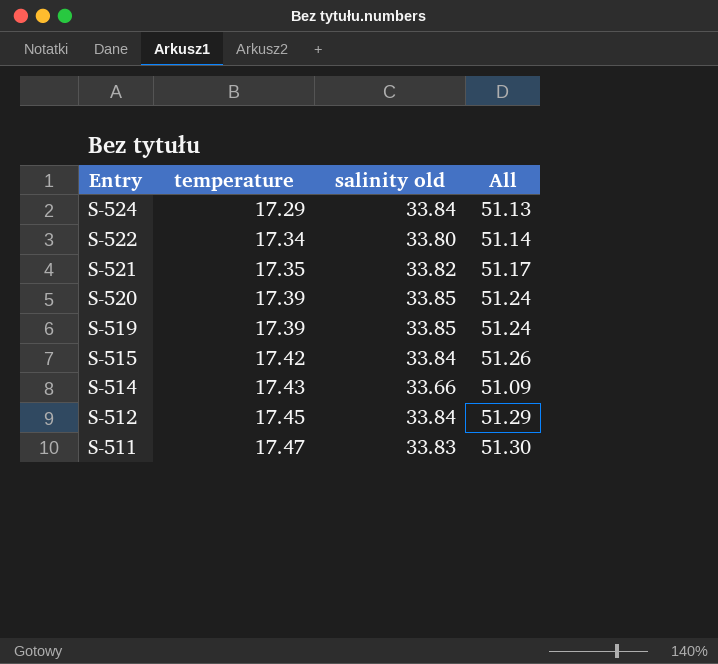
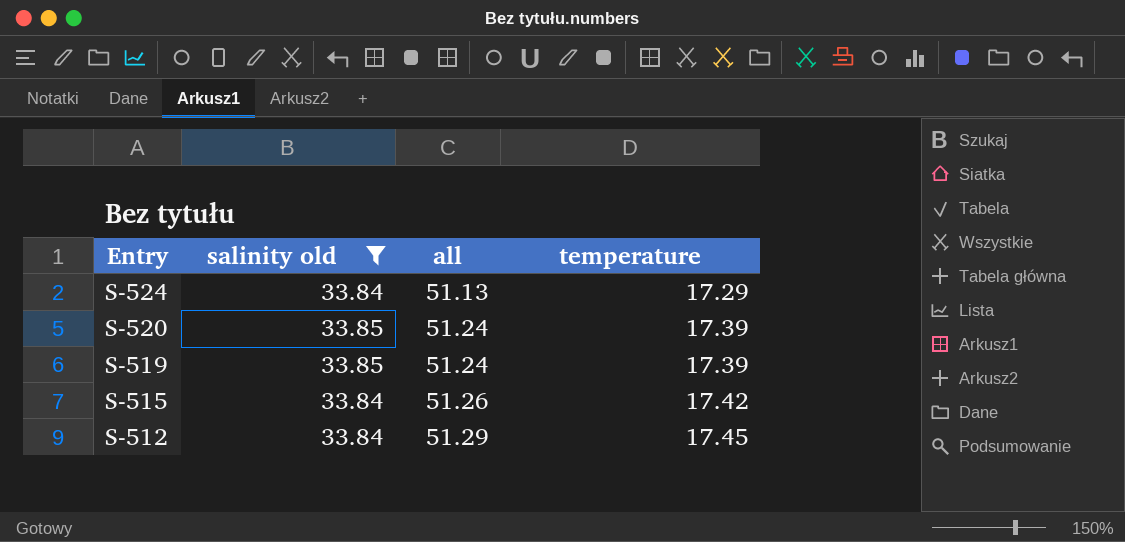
filter: none -> salinity old >= 33.84
column name: All -> all
column temperature | position: 2 -> 4

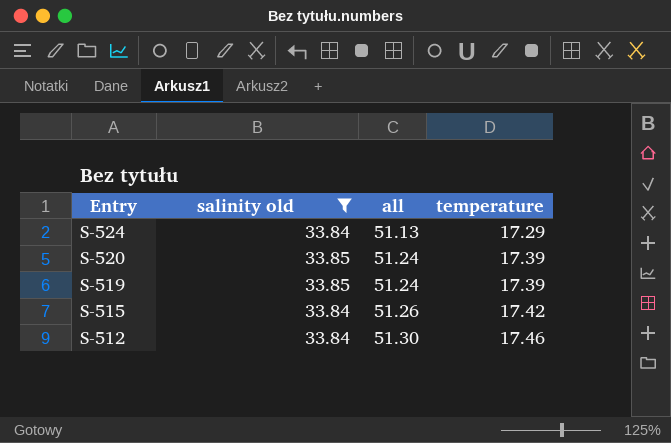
S-512 | all: 51.29 -> 51.30
S-512 | temperature: 17.45 -> 17.46

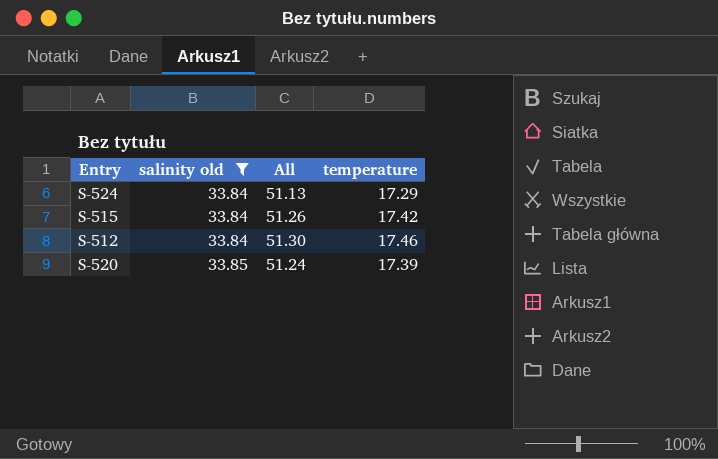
row order: Entry descending -> salinity old ascending
column name: all -> All
row S-519: 33.85 | 51.24 | 17.39 -> none

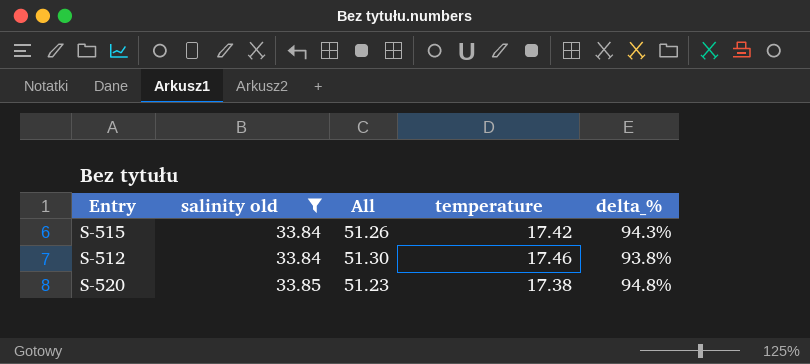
column delta_% | formula: none -> ([salinity old] - [temperature]) / [temperature]
row S-524: 33.84 | 51.13 | 17.29 -> none
S-520 | All: 51.24 -> 51.23
S-520 | temperature: 17.39 -> 17.38

